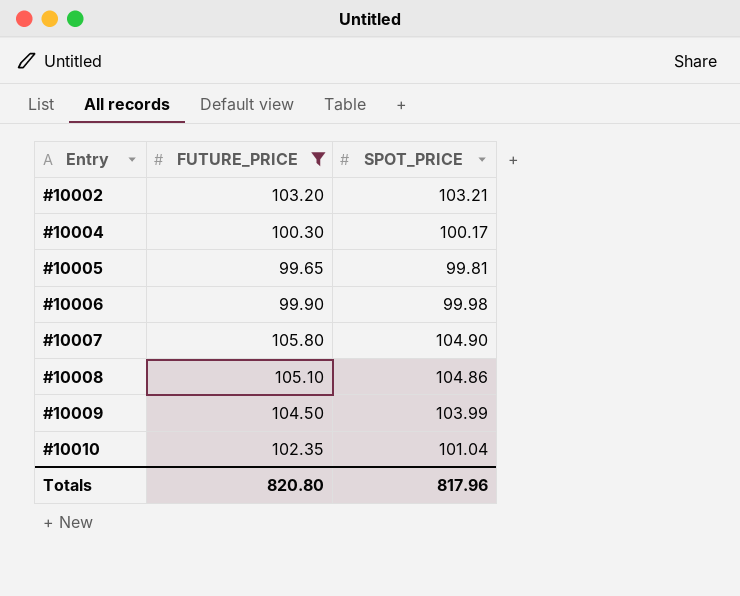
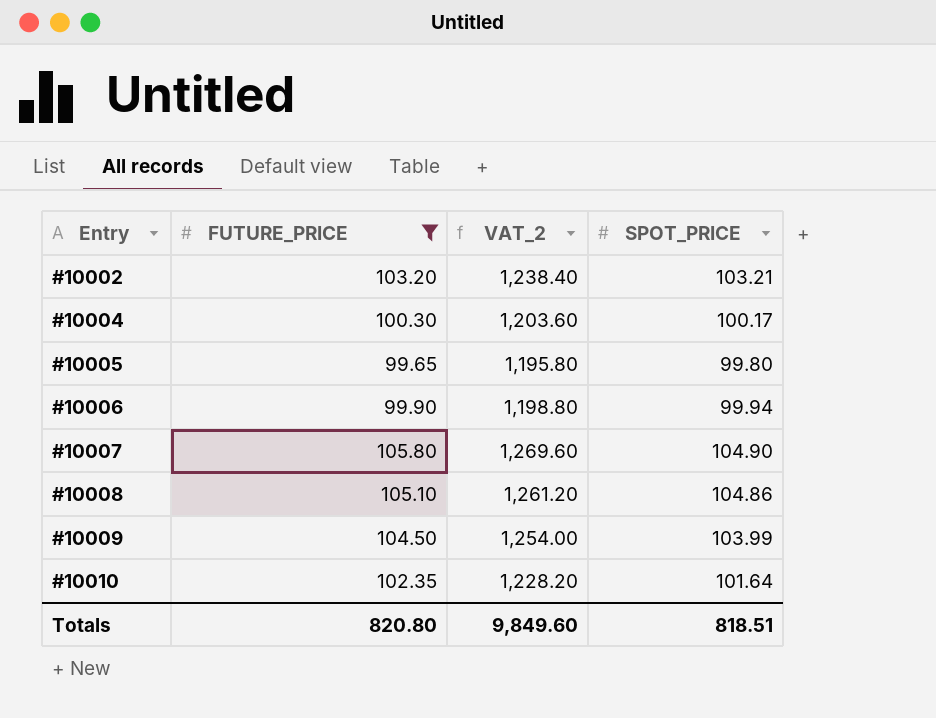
column VAT_2 | formula: none -> [FUTURE_PRICE] * 12
#10005 | SPOT_PRICE: 99.81 -> 99.80
#10006 | SPOT_PRICE: 99.98 -> 99.94
#10010 | SPOT_PRICE: 101.04 -> 101.64
Totals | SPOT_PRICE: 817.96 -> 818.51

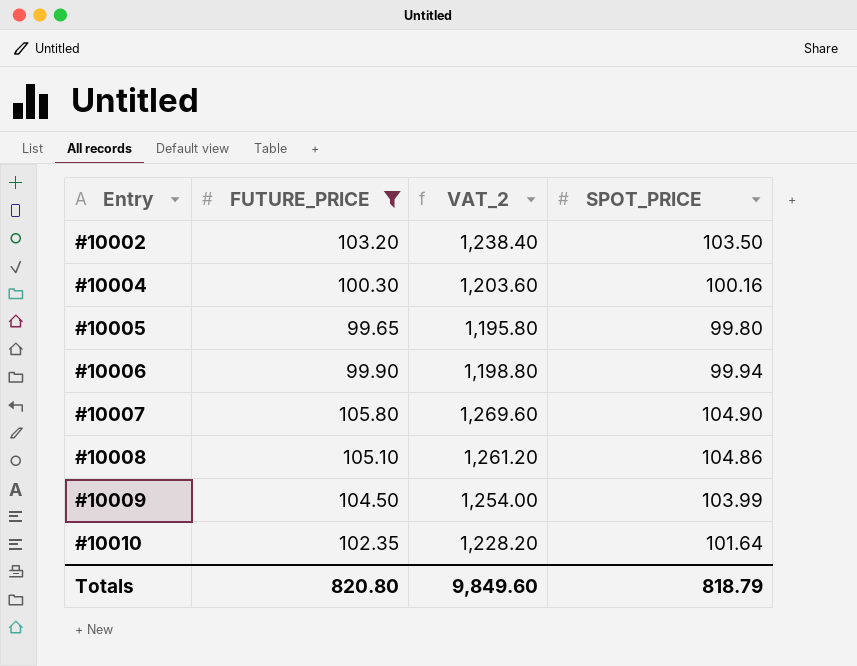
#10002 | SPOT_PRICE: 103.21 -> 103.50
#10004 | SPOT_PRICE: 100.17 -> 100.16
Totals | SPOT_PRICE: 818.51 -> 818.79

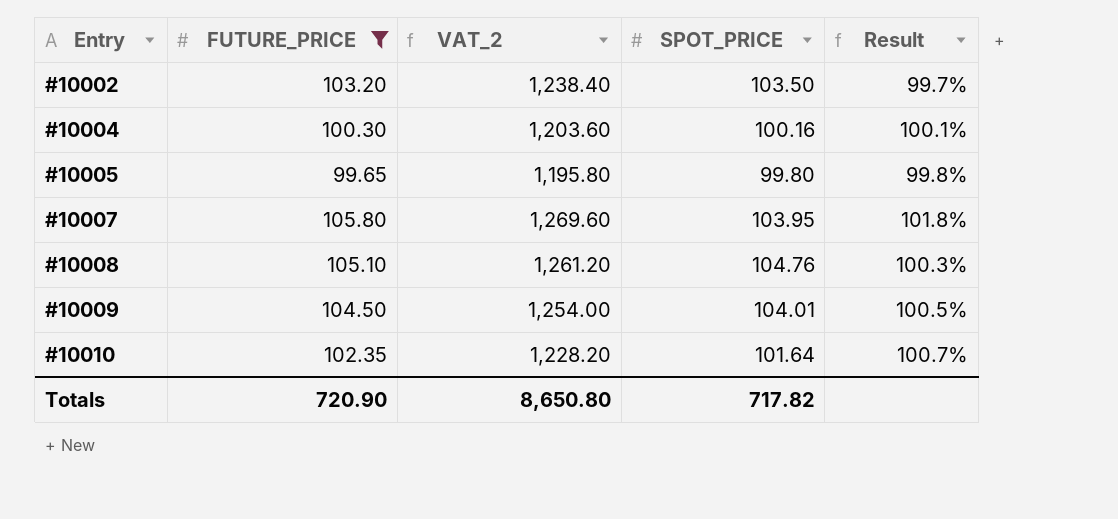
column Result | formula: none -> [FUTURE_PRICE] / [SPOT_PRICE]
row #10006: 99.90 | 1,198.80 | 99.94 -> none
#10007 | SPOT_PRICE: 104.90 -> 103.95
#10008 | SPOT_PRICE: 104.86 -> 104.76
#10009 | SPOT_PRICE: 103.99 -> 104.01
Totals | FUTURE_PRICE: 820.80 -> 720.90
Totals | VAT_2: 9,849.60 -> 8,650.80
Totals | SPOT_PRICE: 818.79 -> 717.82

